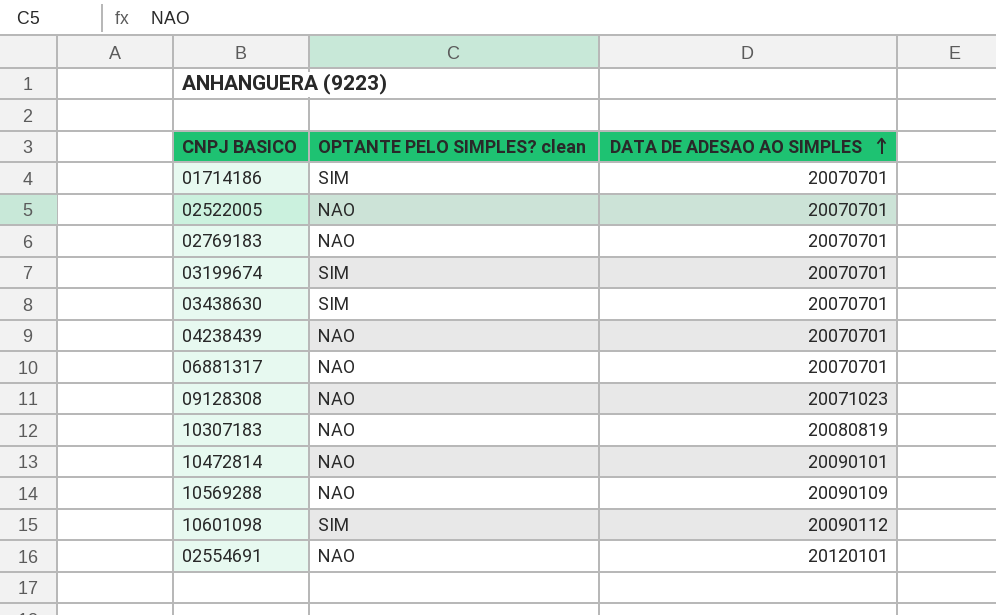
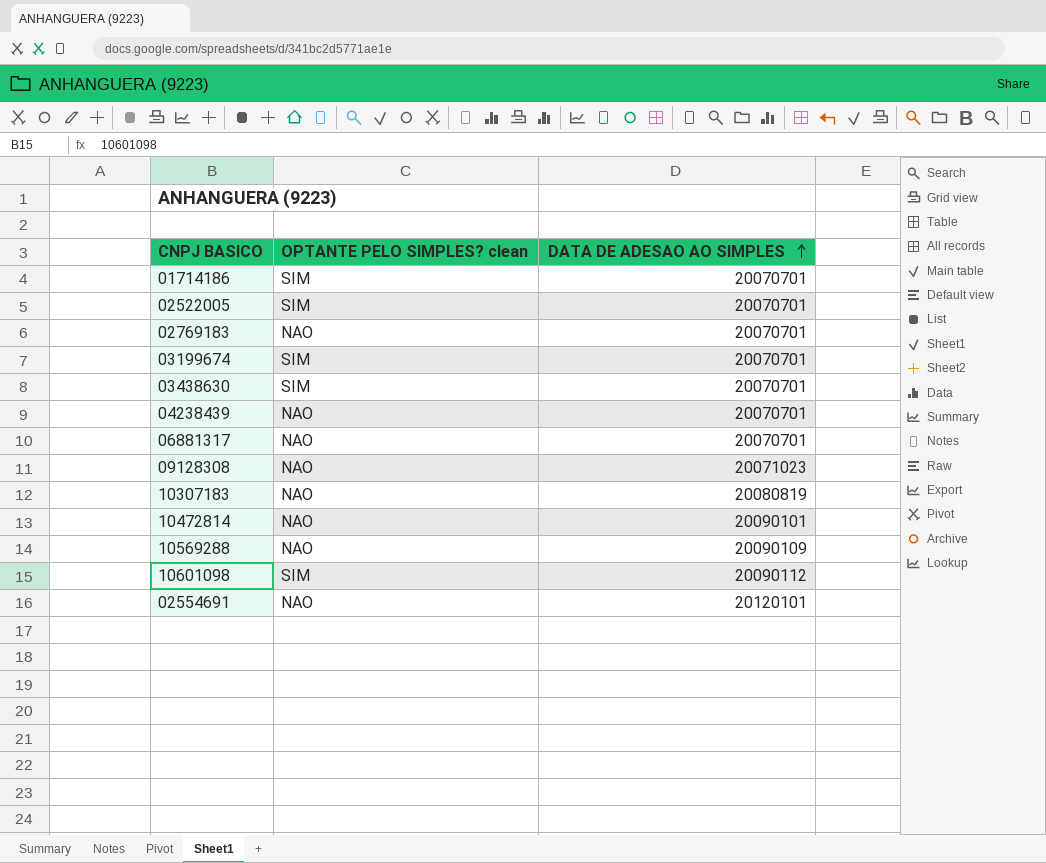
02522005 | OPTANTE PELO SIMPLES? clean: NAO -> SIM

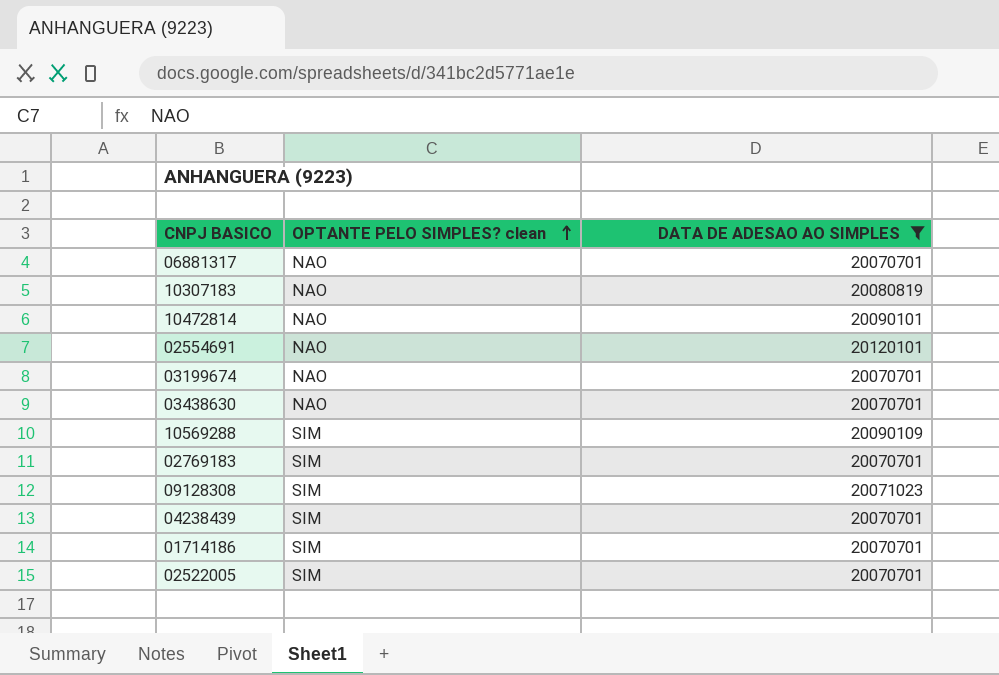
filter: none -> DATA DE ADESAO AO SIMPLES != 20090112
row order: DATA DE ADESAO AO SIMPLES ascending -> OPTANTE PELO SIMPLES? clean ascending
03199674 | OPTANTE PELO SIMPLES? clean: SIM -> NAO
03438630 | OPTANTE PELO SIMPLES? clean: SIM -> NAO
10569288 | OPTANTE PELO SIMPLES? clean: NAO -> SIM
02769183 | OPTANTE PELO SIMPLES? clean: NAO -> SIM
09128308 | OPTANTE PELO SIMPLES? clean: NAO -> SIM
04238439 | OPTANTE PELO SIMPLES? clean: NAO -> SIM

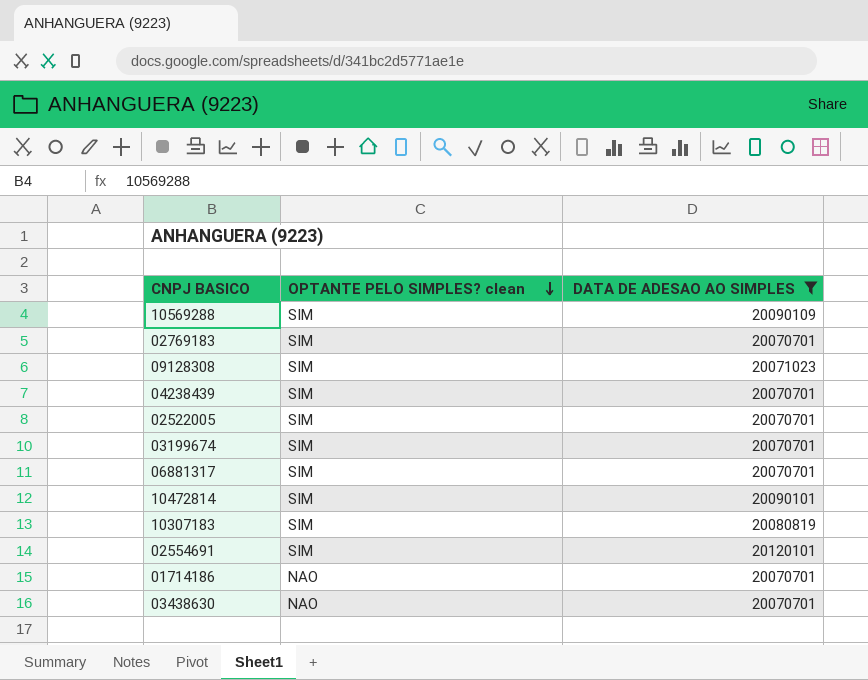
row order: OPTANTE PELO SIMPLES? clean ascending -> OPTANTE PELO SIMPLES? clean descending
03199674 | OPTANTE PELO SIMPLES? clean: NAO -> SIM
06881317 | OPTANTE PELO SIMPLES? clean: NAO -> SIM
10472814 | OPTANTE PELO SIMPLES? clean: NAO -> SIM
10307183 | OPTANTE PELO SIMPLES? clean: NAO -> SIM
02554691 | OPTANTE PELO SIMPLES? clean: NAO -> SIM
01714186 | OPTANTE PELO SIMPLES? clean: SIM -> NAO

